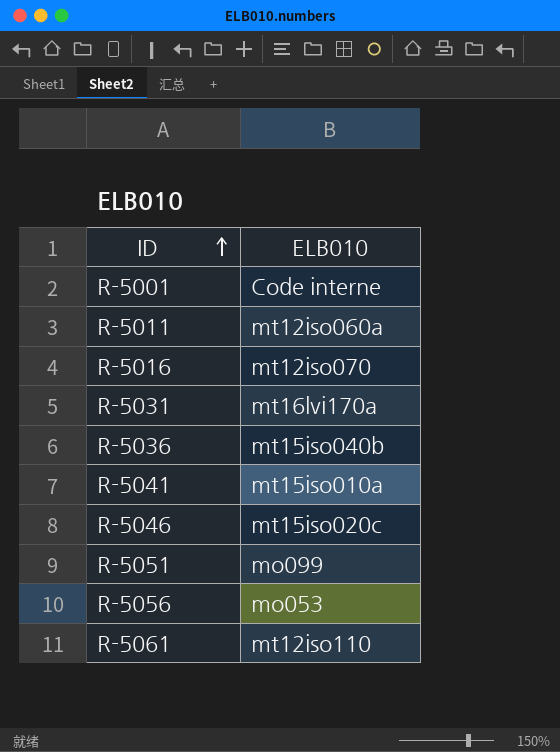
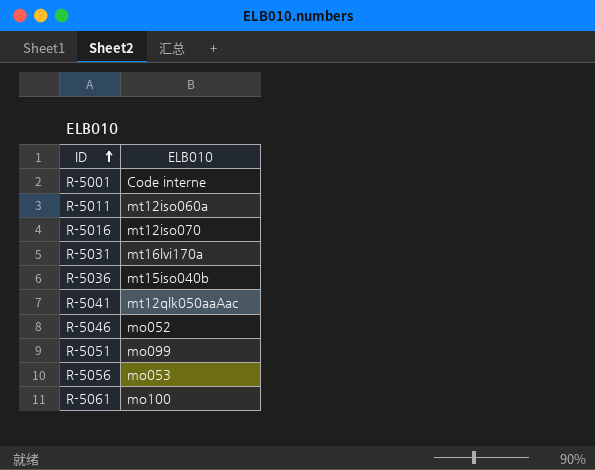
R-5041 | ELB010: mt15iso010a -> mt12qlk050aaAac
R-5046 | ELB010: mt15iso020c -> mo052
R-5061 | ELB010: mt12iso110 -> mo100

